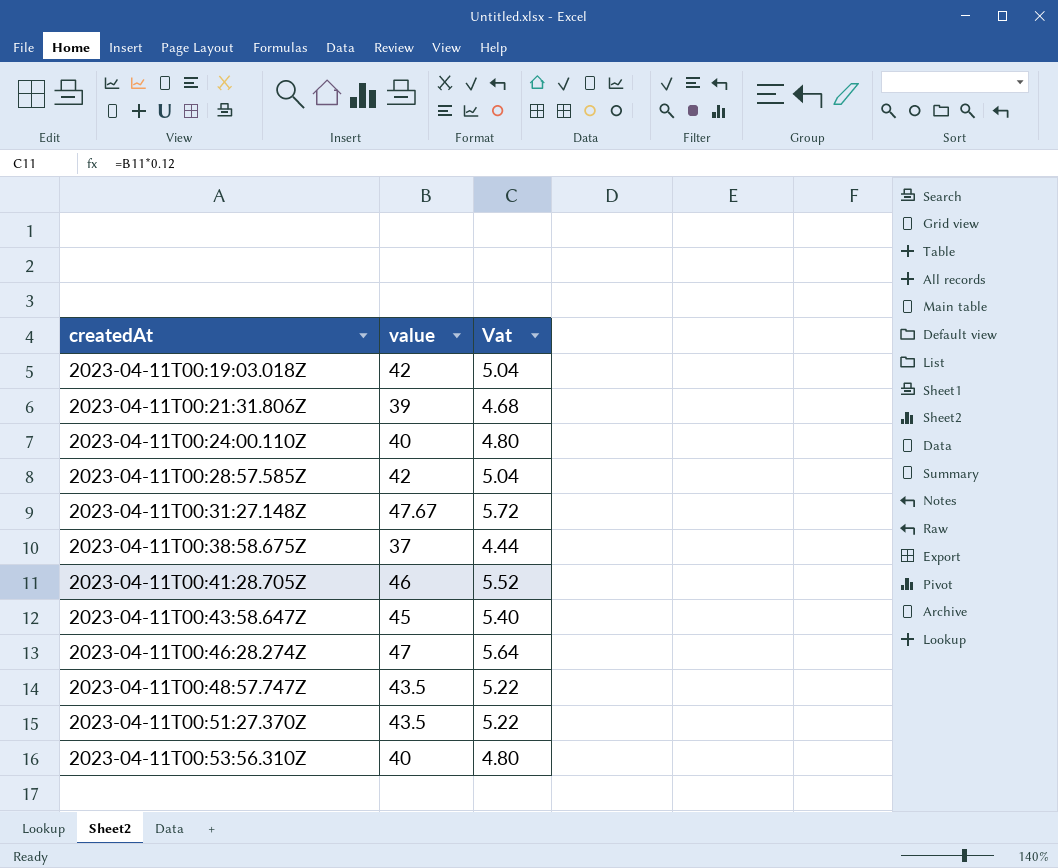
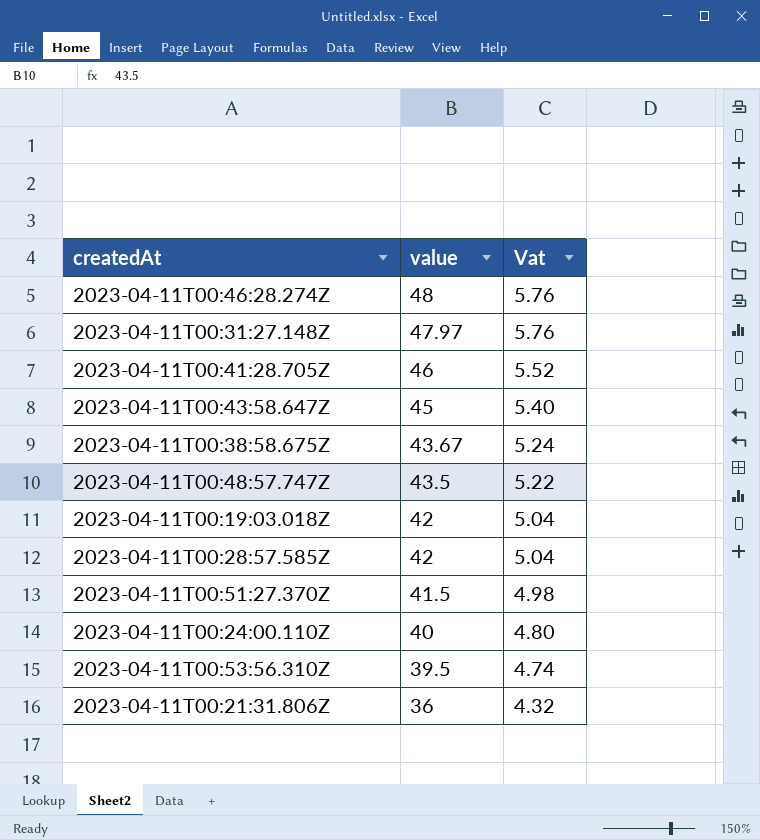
row order: createdAt ascending -> value descending
2023-04-11T00:46:28.274Z | value: 47 -> 48
2023-04-11T00:46:28.274Z | Vat: 5.64 -> 5.76
2023-04-11T00:31:27.148Z | value: 47.67 -> 47.97
2023-04-11T00:31:27.148Z | Vat: 5.72 -> 5.76
2023-04-11T00:38:58.675Z | value: 37 -> 43.67
2023-04-11T00:38:58.675Z | Vat: 4.44 -> 5.24
2023-04-11T00:51:27.370Z | value: 43.5 -> 41.5
2023-04-11T00:51:27.370Z | Vat: 5.22 -> 4.98
2023-04-11T00:53:56.310Z | value: 40 -> 39.5
2023-04-11T00:53:56.310Z | Vat: 4.80 -> 4.74
2023-04-11T00:21:31.806Z | value: 39 -> 36
2023-04-11T00:21:31.806Z | Vat: 4.68 -> 4.32

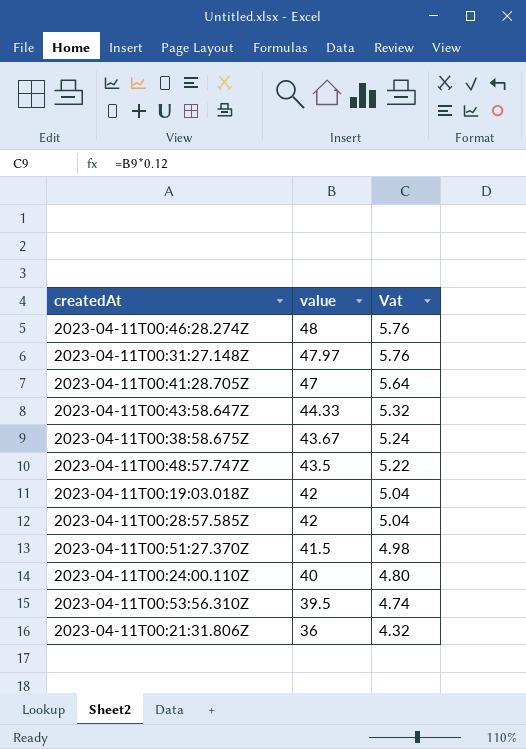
2023-04-11T00:41:28.705Z | value: 46 -> 47
2023-04-11T00:41:28.705Z | Vat: 5.52 -> 5.64
2023-04-11T00:43:58.647Z | value: 45 -> 44.33
2023-04-11T00:43:58.647Z | Vat: 5.40 -> 5.32

